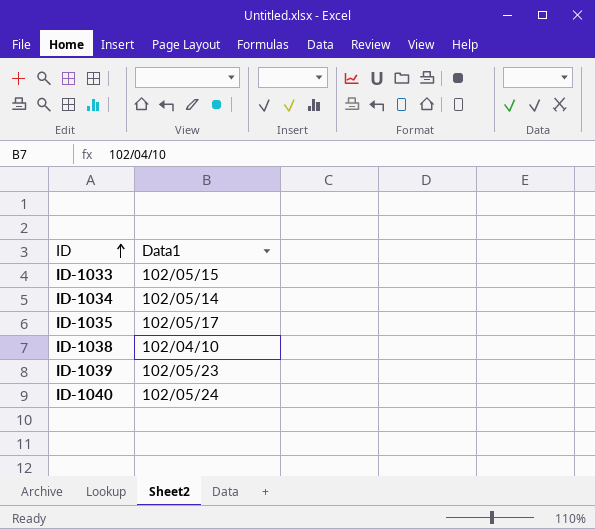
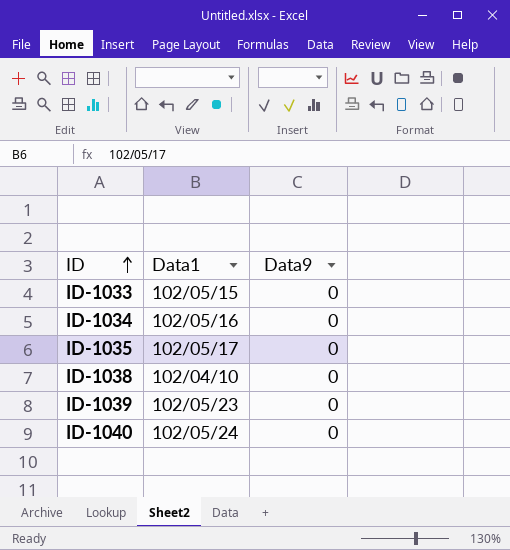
column Data9 | position: none -> 3
ID-1034 | Data1: 102/05/14 -> 102/05/16

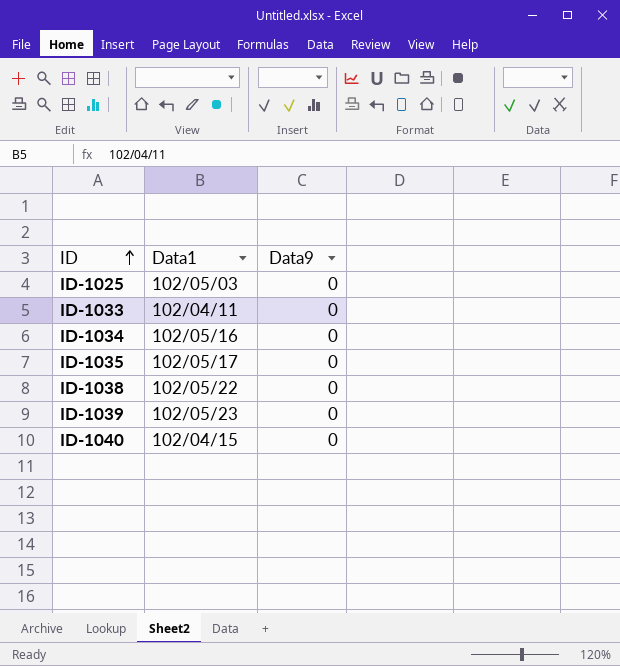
row ID-1025: none -> 102/05/03 | 0
ID-1033 | Data1: 102/05/15 -> 102/04/11
ID-1038 | Data1: 102/04/10 -> 102/05/22
ID-1040 | Data1: 102/05/24 -> 102/04/15

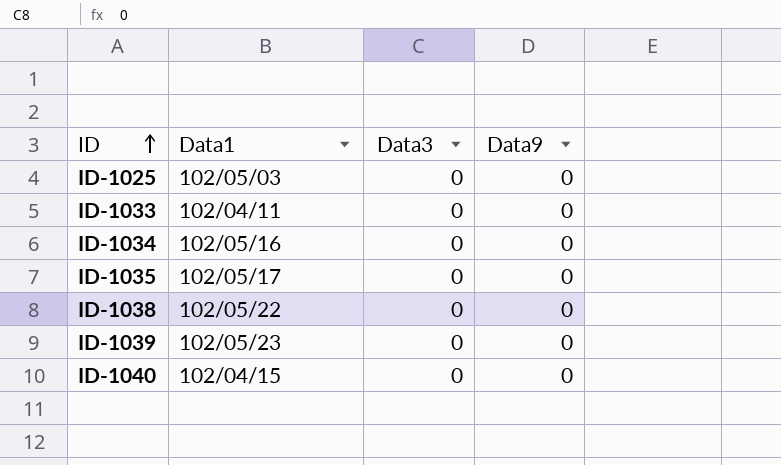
column Data3 | position: none -> 3

